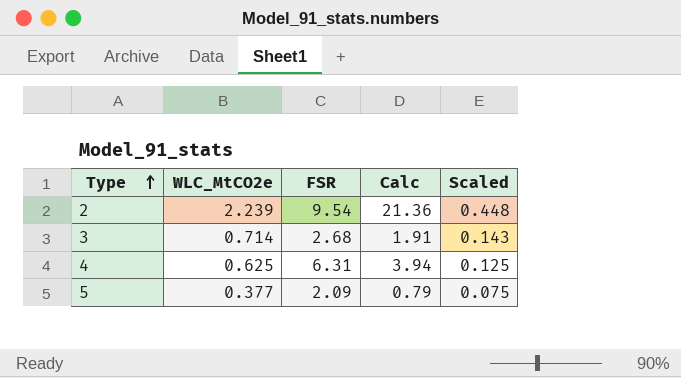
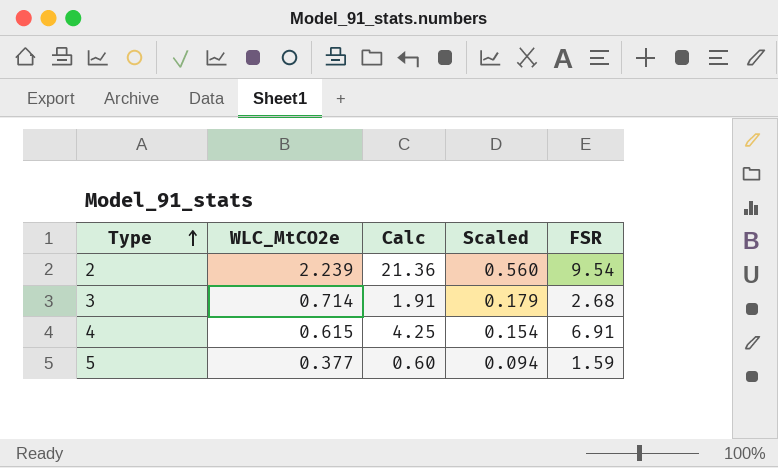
column Scaled | formula: [WLC_MtCO2e] * 0.2 -> [WLC_MtCO2e] * 0.25
column FSR | position: 3 -> 5
4 | WLC_MtCO2e: 0.625 -> 0.615
4 | Calc: 3.94 -> 4.25
4 | FSR: 6.31 -> 6.91
5 | Calc: 0.79 -> 0.60
5 | FSR: 2.09 -> 1.59

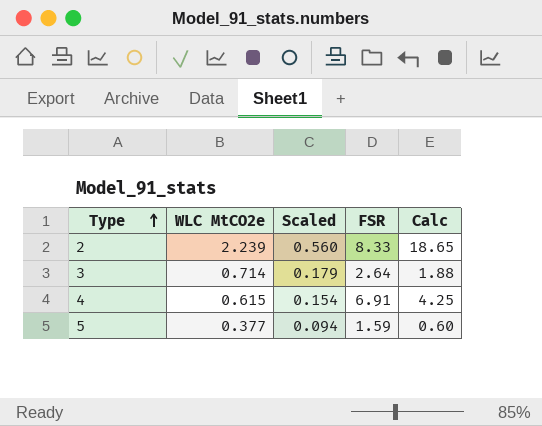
column name: WLC_MtCO2e -> WLC MtCO2e
column Calc | position: 3 -> 5
2 | FSR: 9.54 -> 8.33
2 | Calc: 21.36 -> 18.65
3 | FSR: 2.68 -> 2.64
3 | Calc: 1.91 -> 1.88

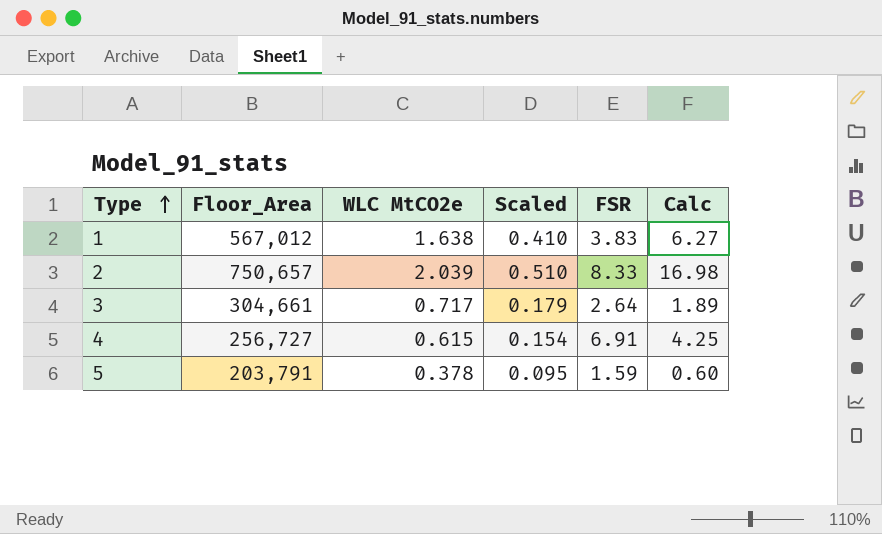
column Floor_Area | position: none -> 2
row 1: none -> 567,012 | 1.638 | 0.410 | 3.83 | 6.27
2 | WLC MtCO2e: 2.239 -> 2.039
2 | Scaled: 0.560 -> 0.510
2 | Calc: 18.65 -> 16.98
3 | WLC MtCO2e: 0.714 -> 0.717
3 | Calc: 1.88 -> 1.89
5 | WLC MtCO2e: 0.377 -> 0.378
5 | Scaled: 0.094 -> 0.095

